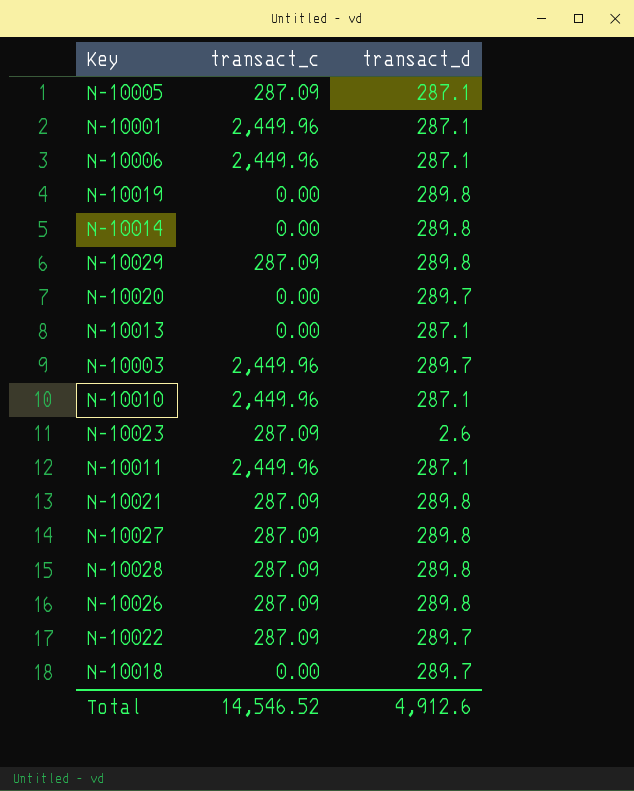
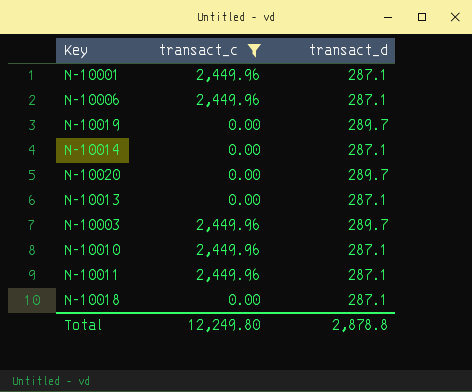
filter: none -> transact_c != 287.09
N-10019 | transact_d: 289.8 -> 289.7
N-10014 | transact_d: 289.8 -> 287.1
N-10018 | transact_d: 289.7 -> 287.1
Total | transact_c: 14,546.52 -> 12,249.80
Total | transact_d: 4,912.6 -> 2,878.8

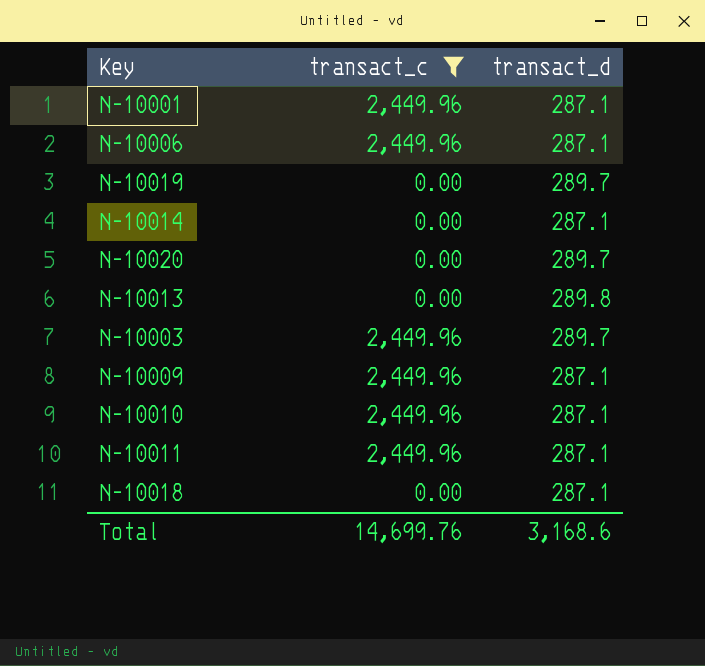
N-10013 | transact_d: 287.1 -> 289.8
row N-10009: none -> 2,449.96 | 287.1
Total | transact_c: 12,249.80 -> 14,699.76
Total | transact_d: 2,878.8 -> 3,168.6

